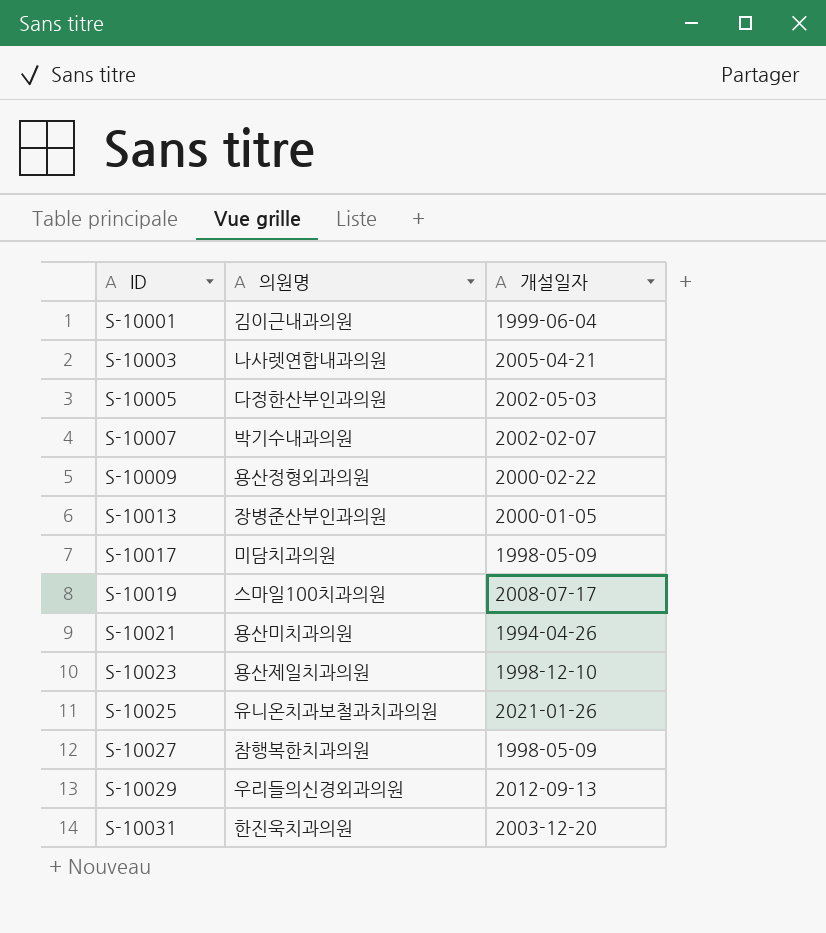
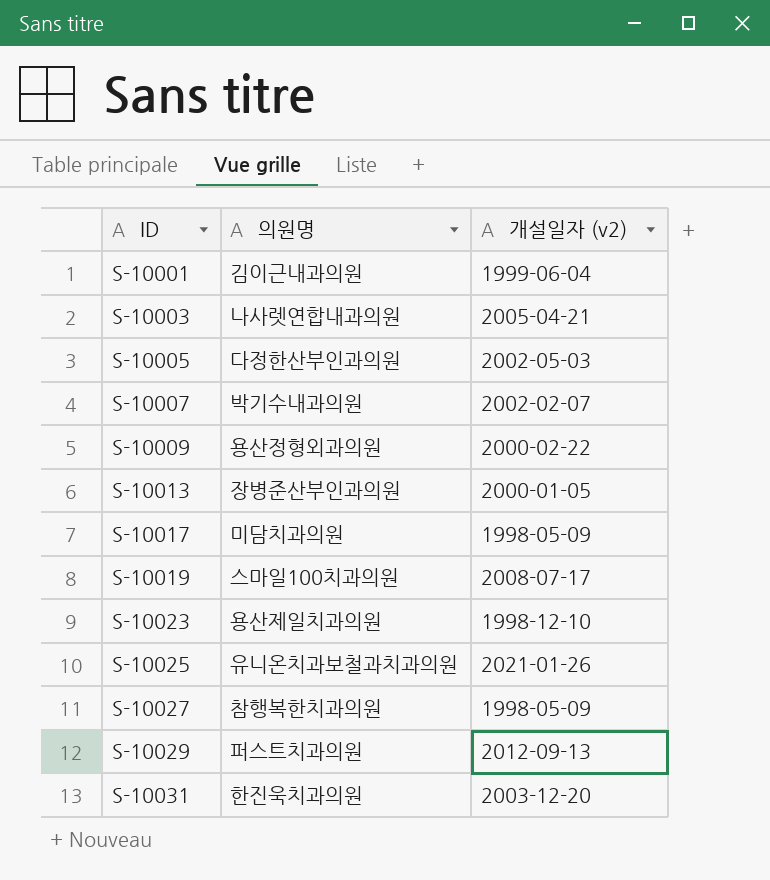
column name: 개설일자 -> 개설일자 (v2)
row S-10021: 용산미치과의원 | 1994-04-26 -> none
S-10029 | 의원명: 우리들의신경외과의원 -> 퍼스트치과의원

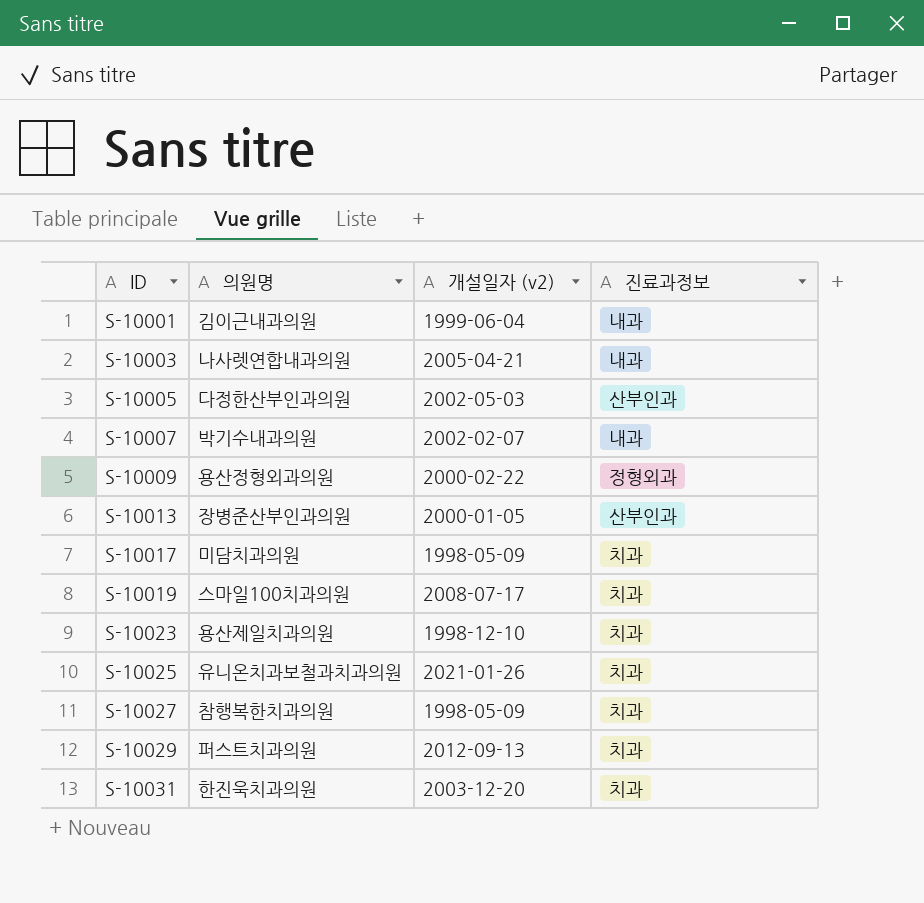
column 진료과정보 | position: none -> 4

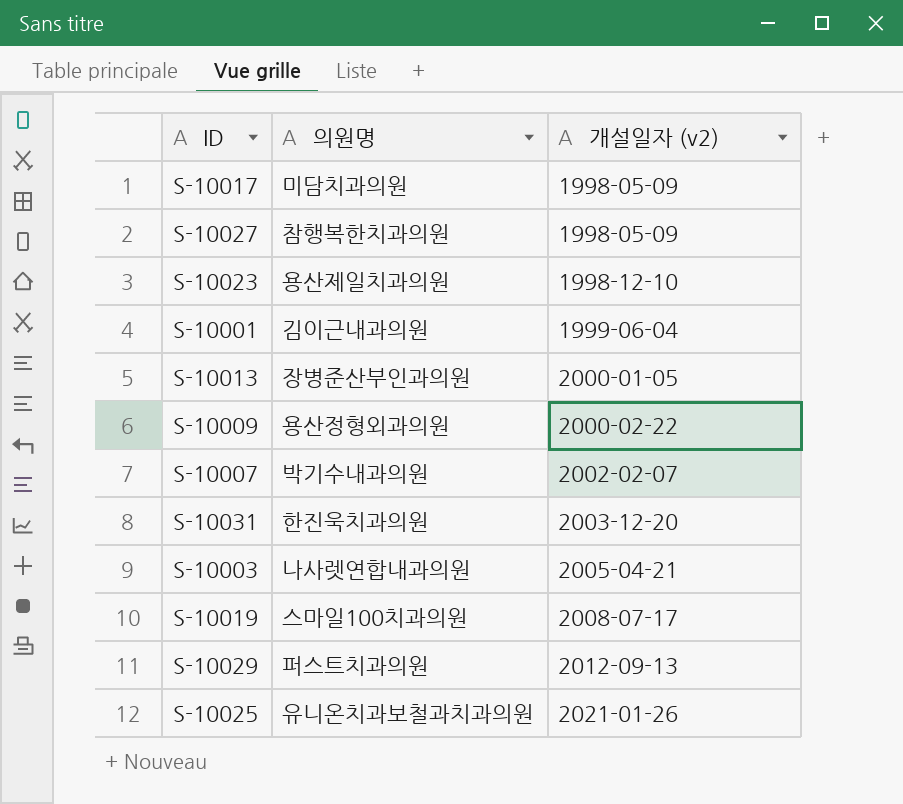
row order: ID ascending -> 개설일자 (v2) ascending
column 진료과정보 | position: 4 -> none
row S-10005: 다정한산부인과의원 | 2002-05-03 | 산부인과 -> none

